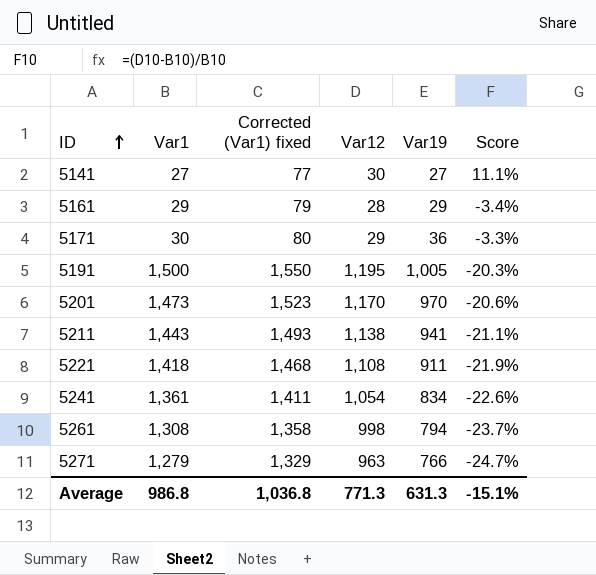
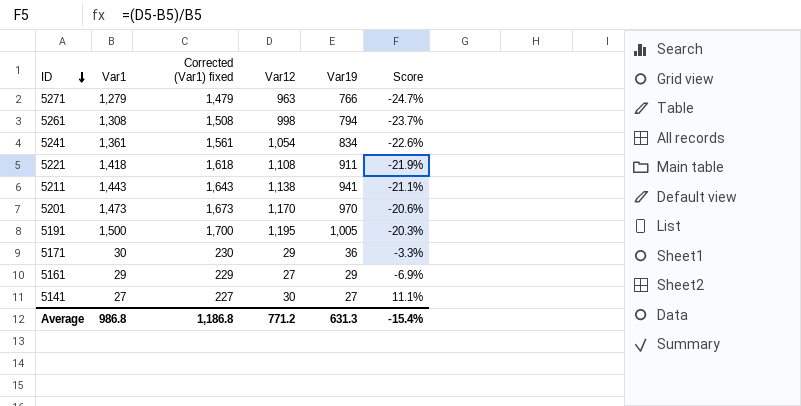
row order: ID ascending -> ID descending
column Corrected (Var1) fixed | formula: [Var1] + 50 -> [Var1] + 200
5161 | Var12: 28 -> 27
5161 | Score: -3.4% -> -6.9%
Average | Corrected (Var1) fixed: 1,036.8 -> 1,186.8
Average | Var12: 771.3 -> 771.2
Average | Score: -15.1% -> -15.4%

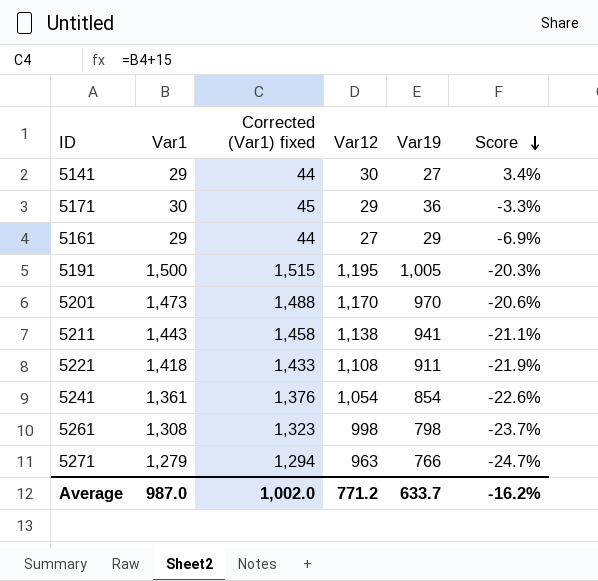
row order: ID descending -> Score descending
column Corrected (Var1) fixed | formula: [Var1] + 200 -> [Var1] + 15
5141 | Var1: 27 -> 29
5141 | Score: 11.1% -> 3.4%
5241 | Var19: 834 -> 854
5261 | Var19: 794 -> 798
Average | Var1: 986.8 -> 987.0
Average | Corrected (Var1) fixed: 1,186.8 -> 1,002.0
Average | Var19: 631.3 -> 633.7
Average | Score: -15.4% -> -16.2%

